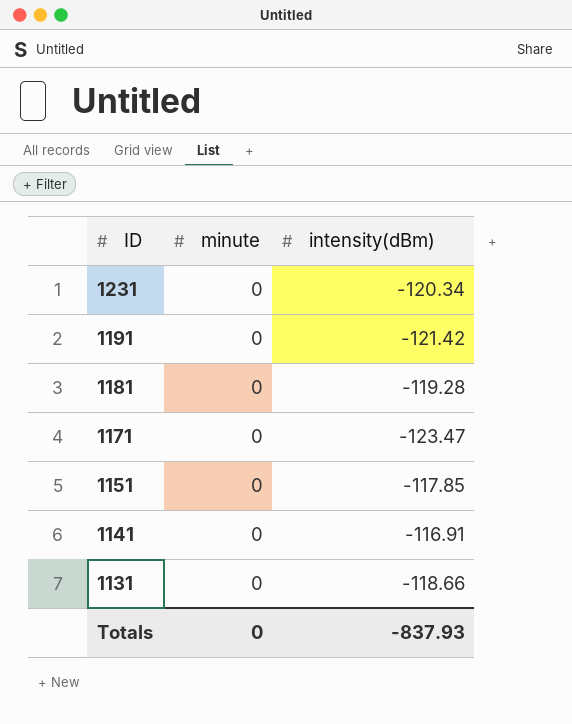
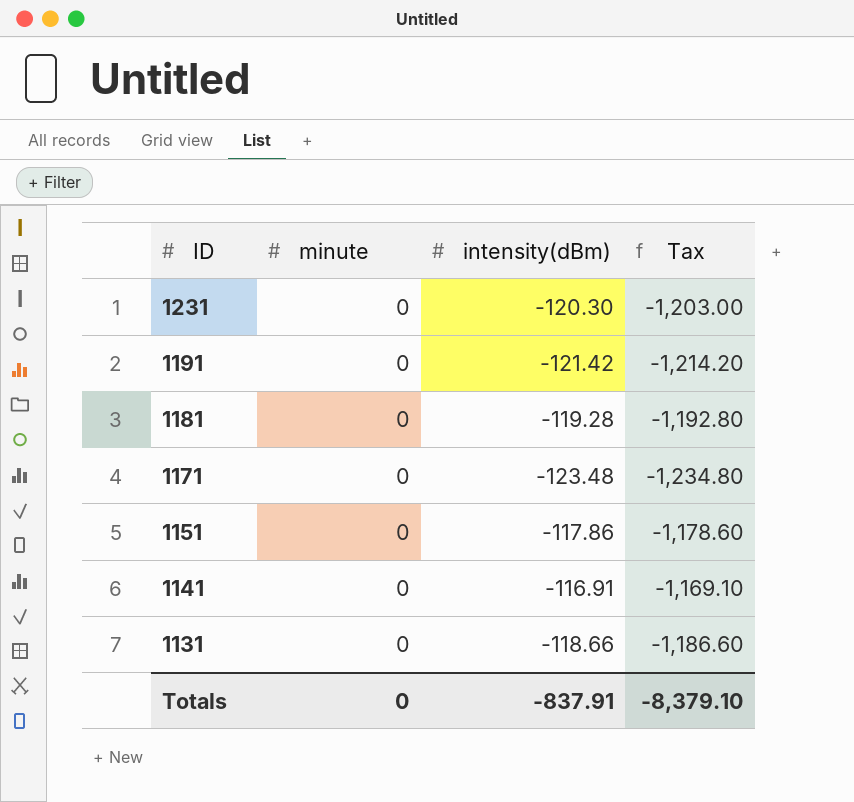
column Tax | formula: none -> [intensity(dBm)] * 10
1231 | intensity(dBm): -120.34 -> -120.30
1171 | intensity(dBm): -123.47 -> -123.48
1151 | intensity(dBm): -117.85 -> -117.86
Totals | intensity(dBm): -837.93 -> -837.91

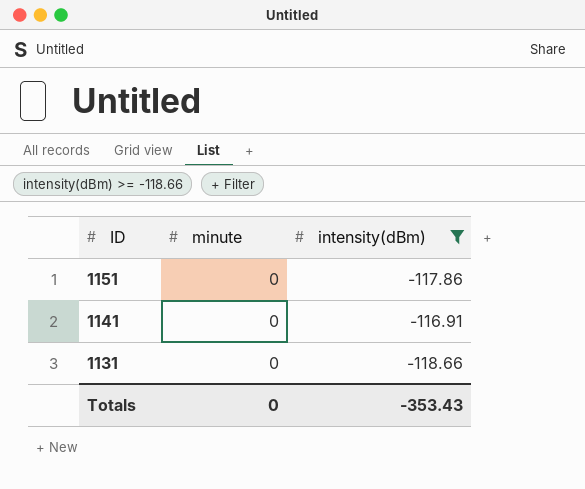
filter: none -> intensity(dBm) >= -118.66
column Tax | formula: [intensity(dBm)] * 10 -> none
Totals | intensity(dBm): -837.91 -> -353.43

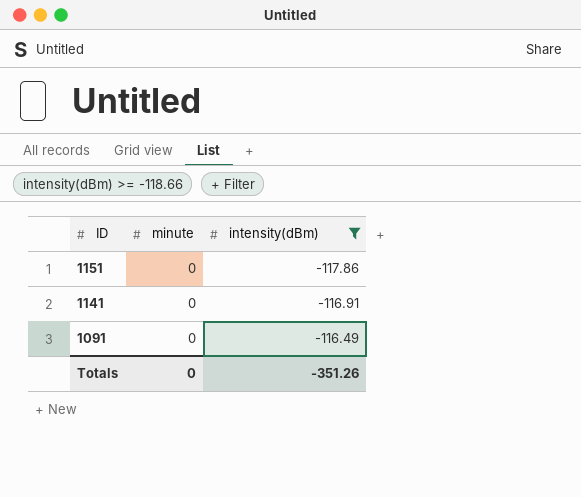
row 1131: 0 | -118.66 -> none
row 1091: none -> 0 | -116.49
Totals | intensity(dBm): -353.43 -> -351.26

